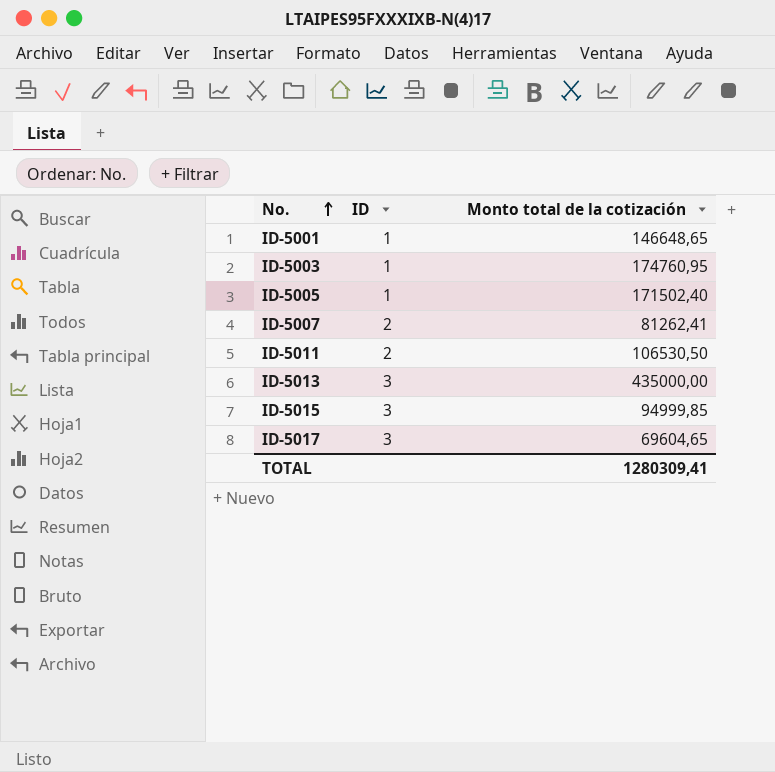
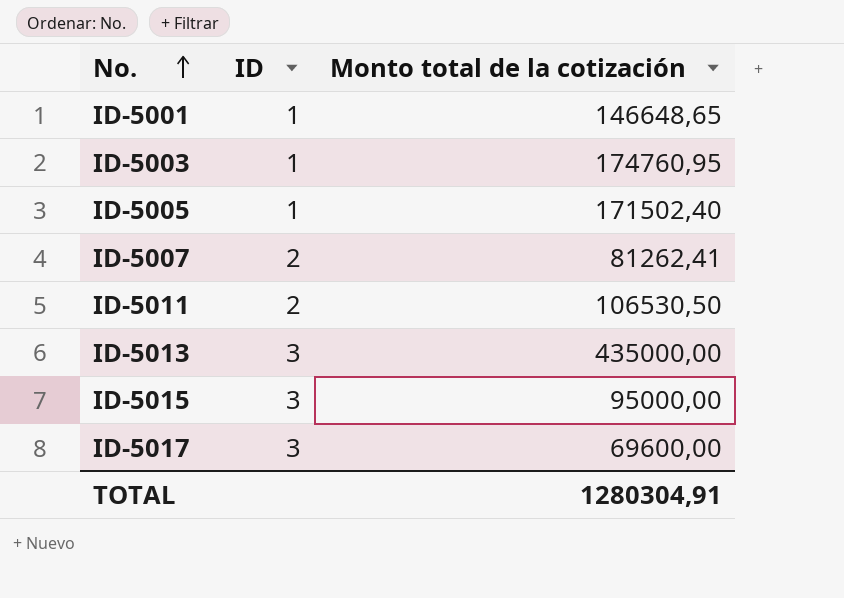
ID-5015 | Monto total de la cotización: 94999,85 -> 95000,00
ID-5017 | Monto total de la cotización: 69604,65 -> 69600,00
TOTAL | Monto total de la cotización: 1280309,41 -> 1280304,91

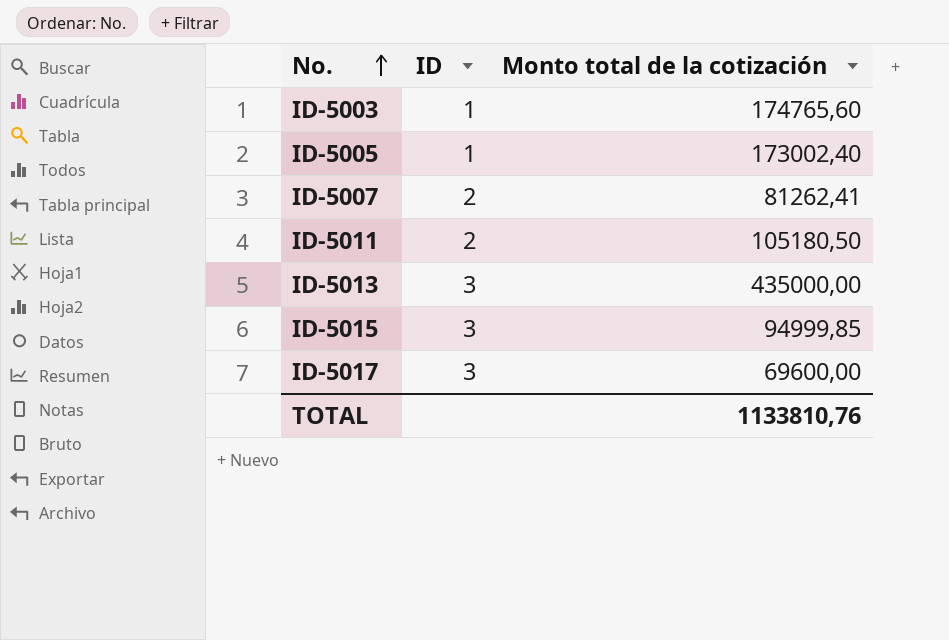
row ID-5001: 1 | 146648,65 -> none
ID-5003 | Monto total de la cotización: 174760,95 -> 174765,60
ID-5005 | Monto total de la cotización: 171502,40 -> 173002,40
ID-5011 | Monto total de la cotización: 106530,50 -> 105180,50
ID-5015 | Monto total de la cotización: 95000,00 -> 94999,85
TOTAL | Monto total de la cotización: 1280304,91 -> 1133810,76

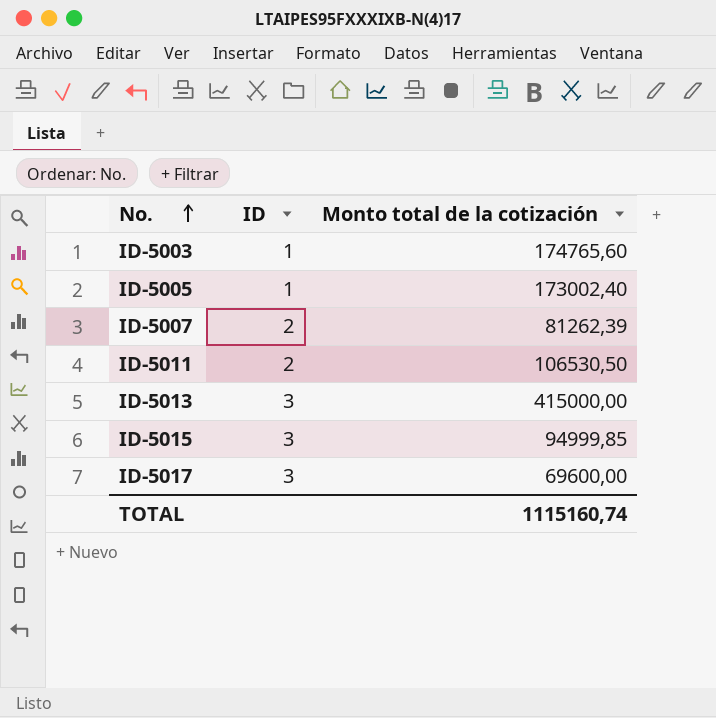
ID-5007 | Monto total de la cotización: 81262,41 -> 81262,39
ID-5011 | Monto total de la cotización: 105180,50 -> 106530,50
ID-5013 | Monto total de la cotización: 435000,00 -> 415000,00
TOTAL | Monto total de la cotización: 1133810,76 -> 1115160,74

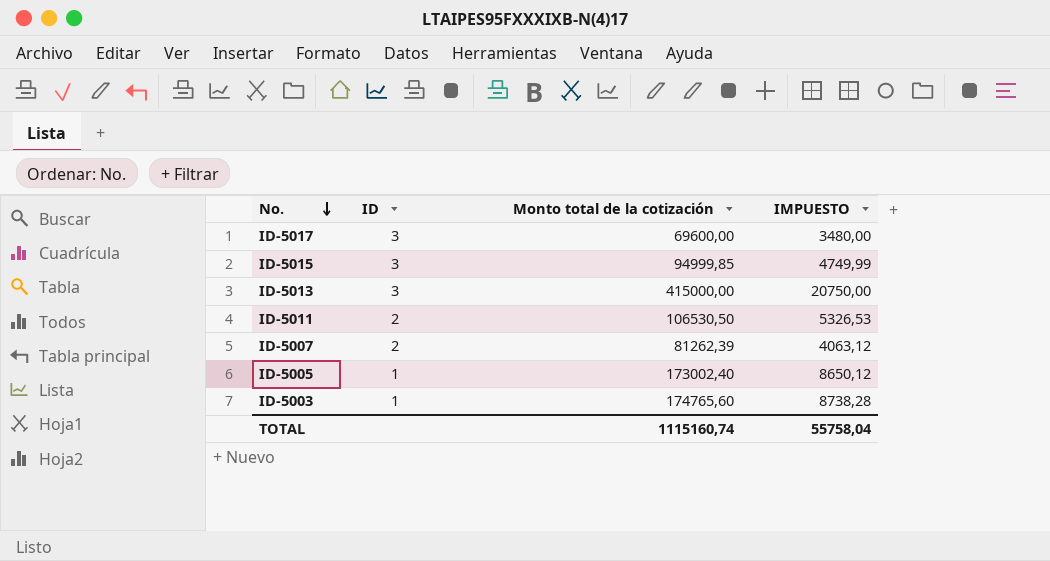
row order: No. ascending -> No. descending
column IMPUESTO | formula: none -> [Monto total de la cotización] * 0,05

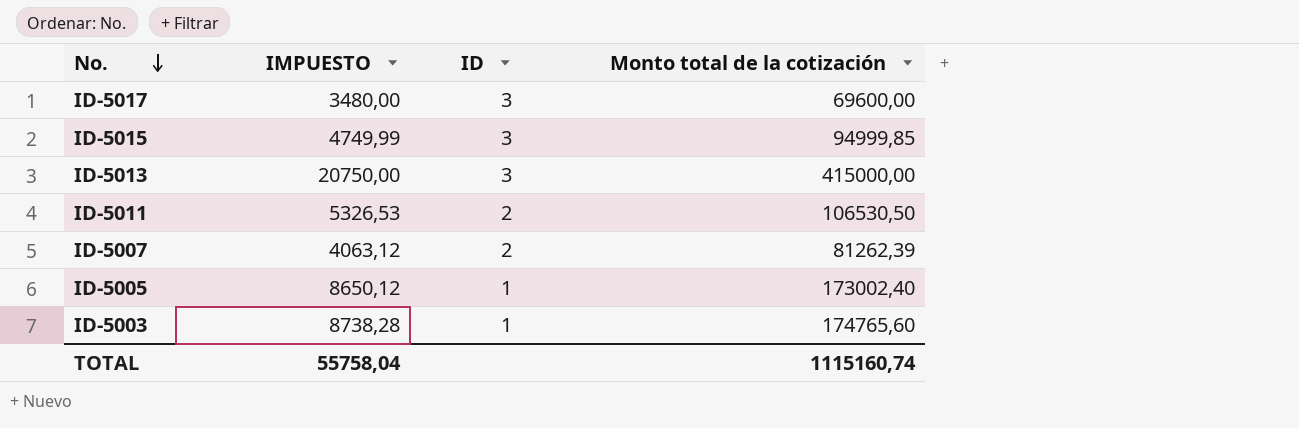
column IMPUESTO | position: 4 -> 2

